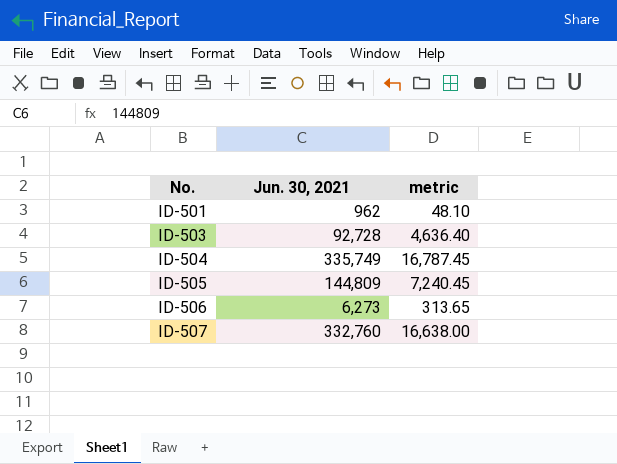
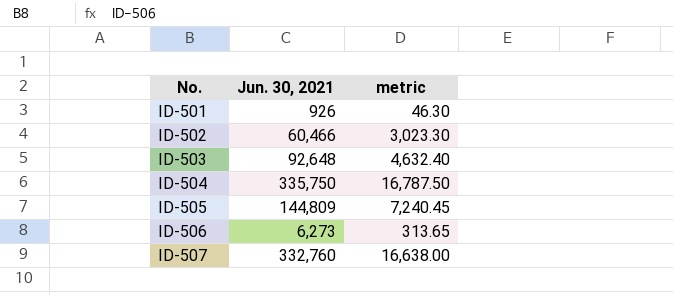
ID-501 | Jun. 30, 2021: 962 -> 926
ID-501 | metric: 48.10 -> 46.30
row ID-502: none -> 60,466 | 3,023.30
ID-503 | Jun. 30, 2021: 92,728 -> 92,648
ID-503 | metric: 4,636.40 -> 4,632.40
ID-504 | Jun. 30, 2021: 335,749 -> 335,750
ID-504 | metric: 16,787.45 -> 16,787.50

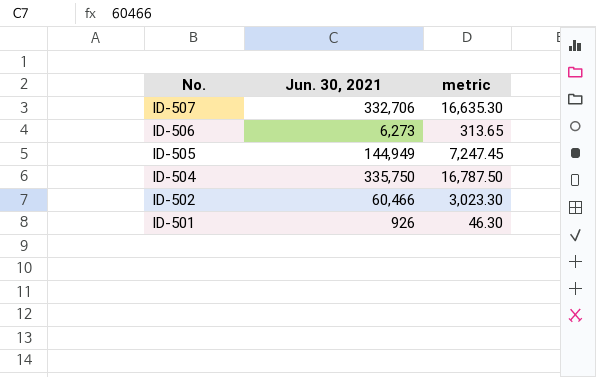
row order: No. ascending -> No. descending
row ID-503: 92,648 | 4,632.40 -> none
ID-507 | Jun. 30, 2021: 332,760 -> 332,706
ID-507 | metric: 16,638.00 -> 16,635.30
ID-505 | Jun. 30, 2021: 144,809 -> 144,949
ID-505 | metric: 7,240.45 -> 7,247.45

